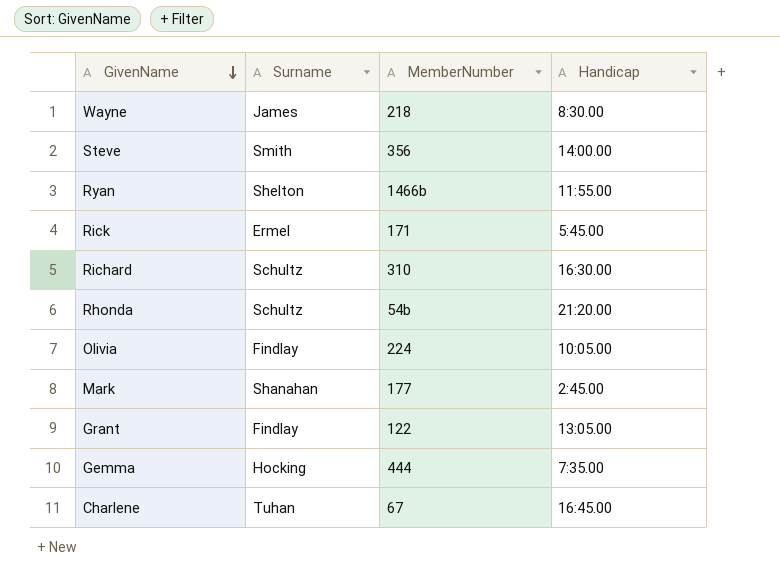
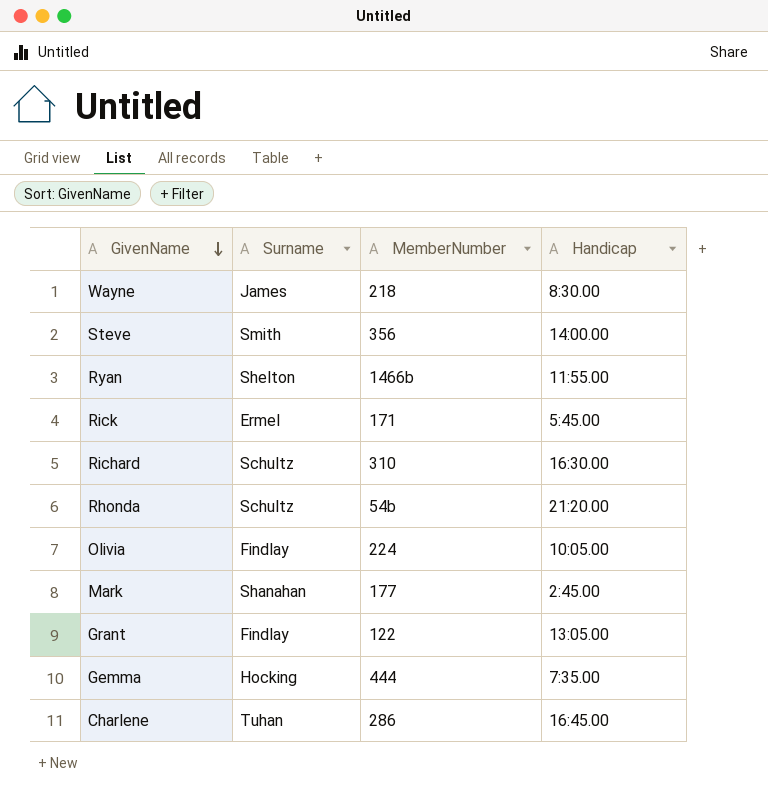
Charlene | MemberNumber: 67 -> 286

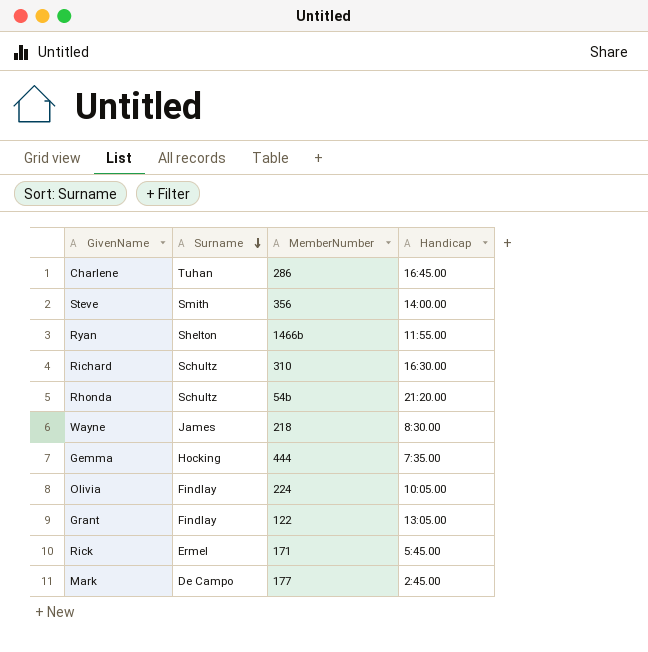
row order: GivenName descending -> Surname descending
Mark | Surname: Shanahan -> De Campo

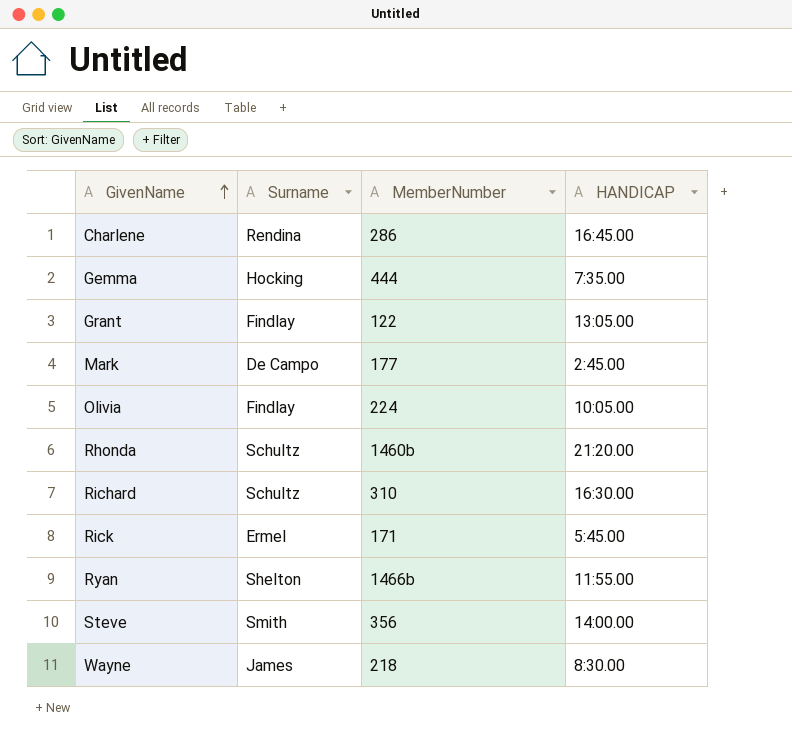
row order: Surname descending -> GivenName ascending
column name: Handicap -> HANDICAP
Charlene | Surname: Tuhan -> Rendina
Rhonda | MemberNumber: 54b -> 1460b

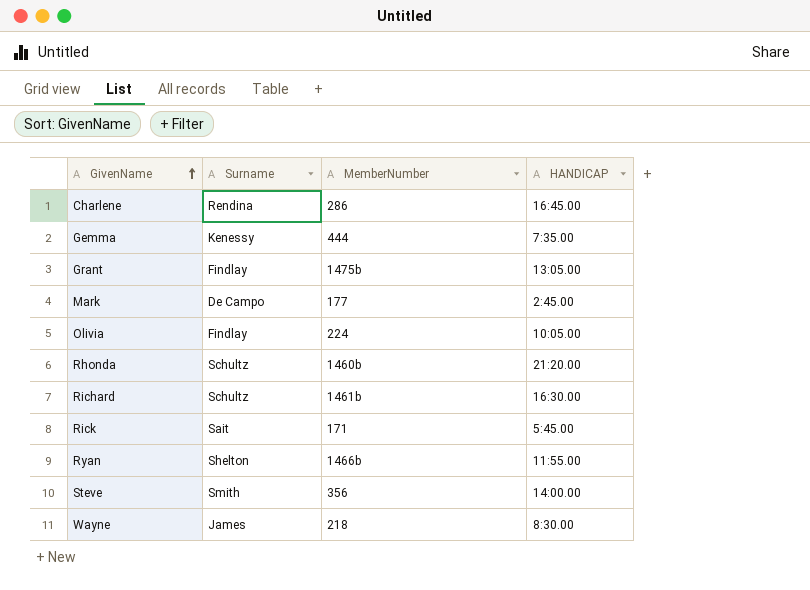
Gemma | Surname: Hocking -> Kenessy
Grant | MemberNumber: 122 -> 1475b
Richard | MemberNumber: 310 -> 1461b
Rick | Surname: Ermel -> Sait

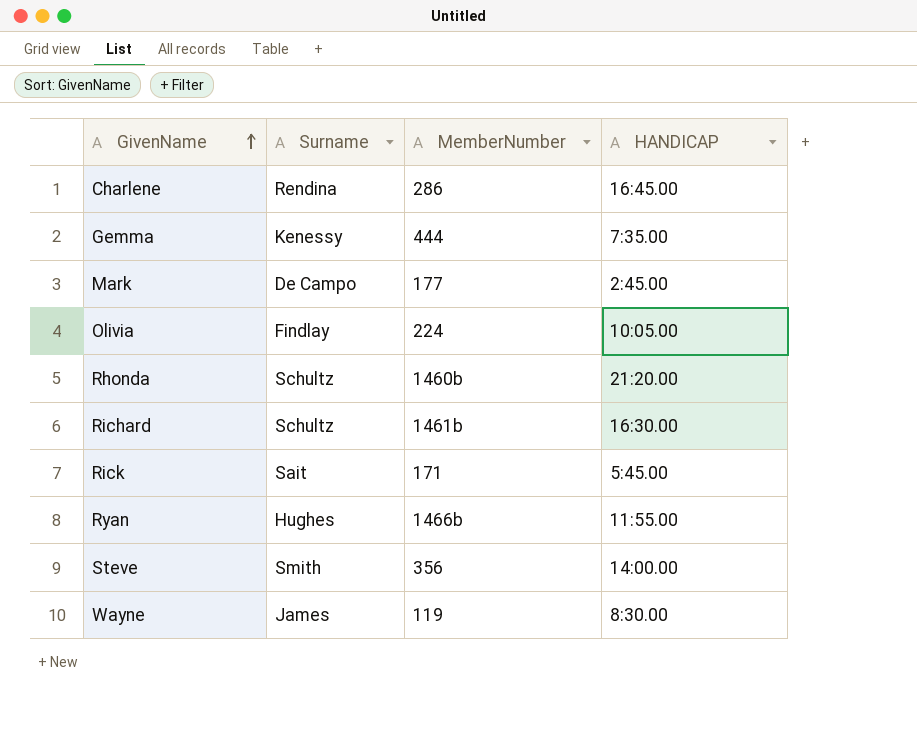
row Grant: Findlay | 1475b | 13:05.00 -> none
Ryan | Surname: Shelton -> Hughes
Wayne | MemberNumber: 218 -> 119

